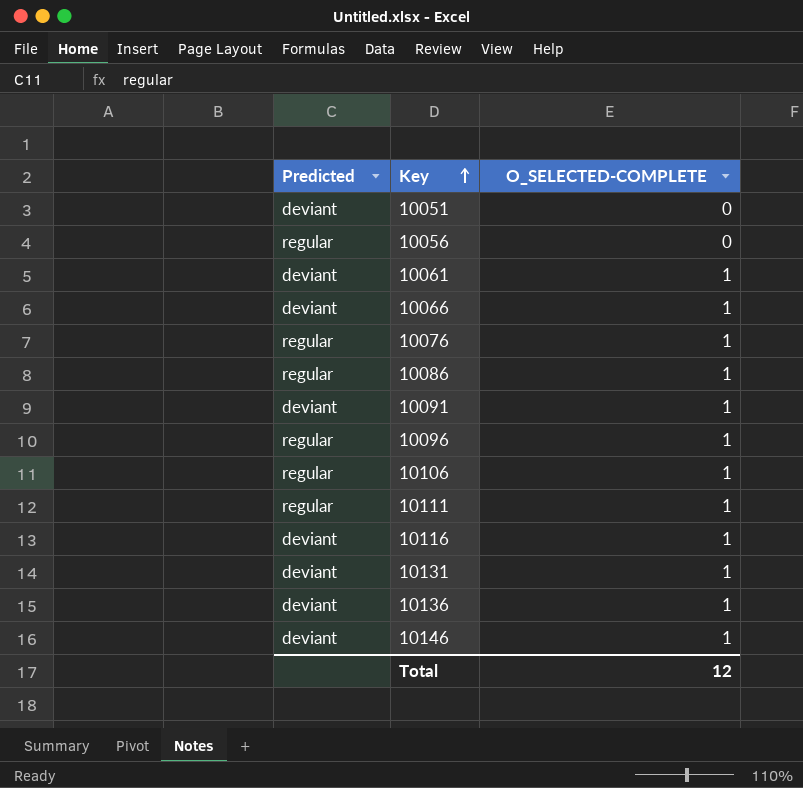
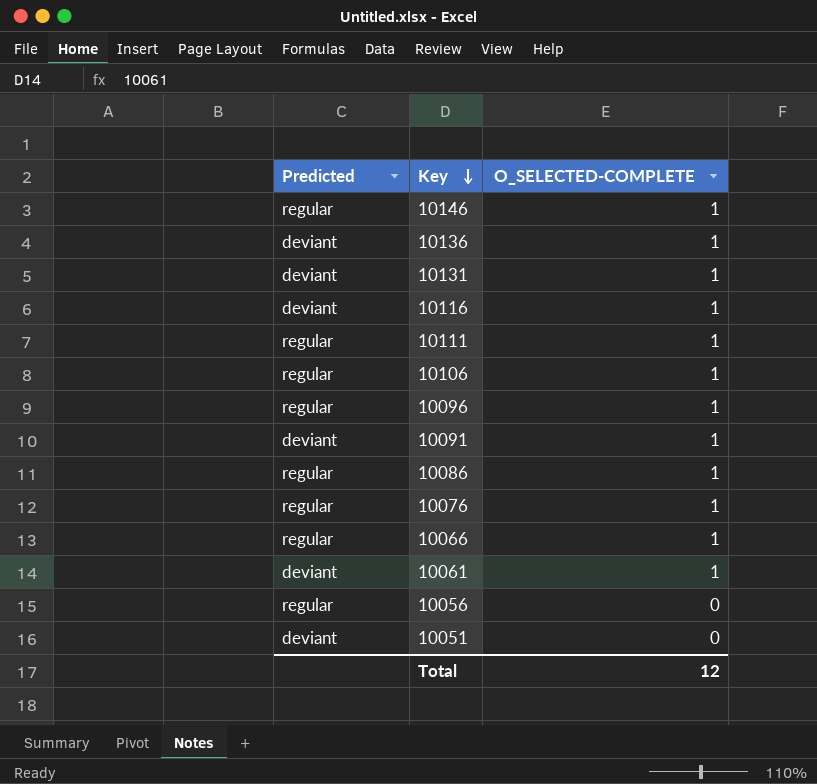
row order: Key ascending -> Key descending
10146 | Predicted: deviant -> regular
10066 | Predicted: deviant -> regular

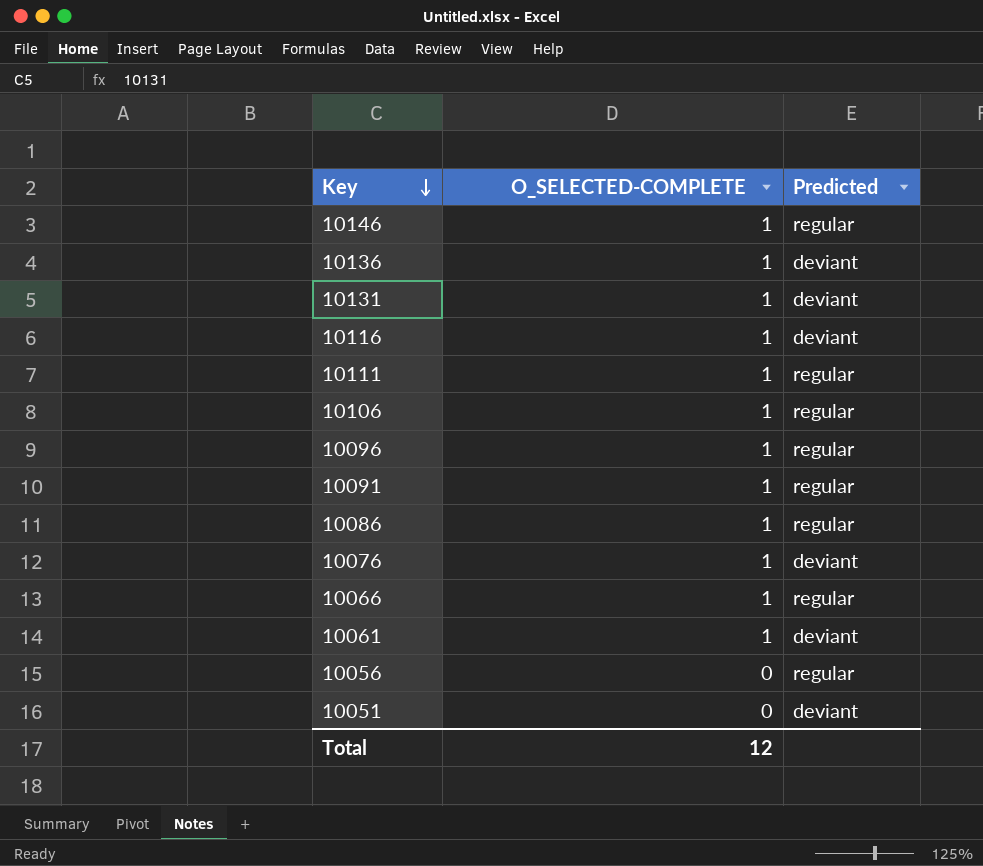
column Predicted | position: 1 -> 3
10091 | Predicted: deviant -> regular
10076 | Predicted: regular -> deviant

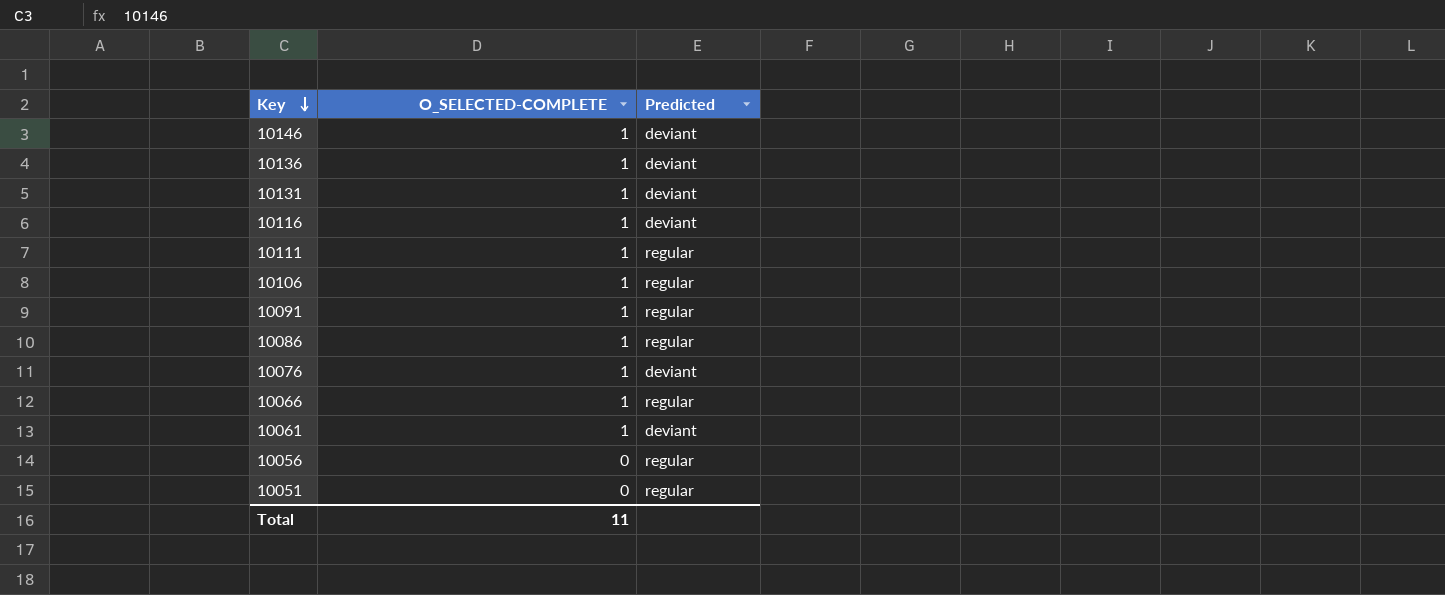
row 10096: 1 | regular -> none
10146 | Predicted: regular -> deviant
10051 | Predicted: deviant -> regular
Total | O_SELECTED-COMPLETE: 12 -> 11

